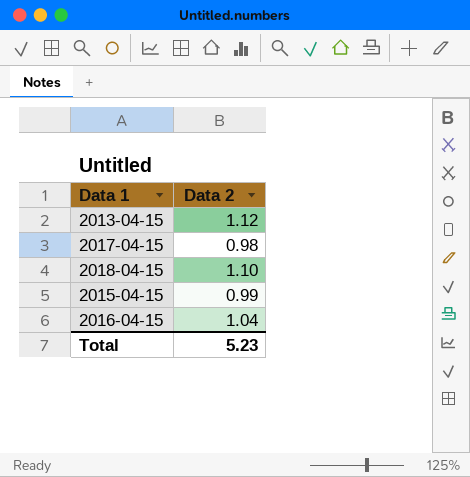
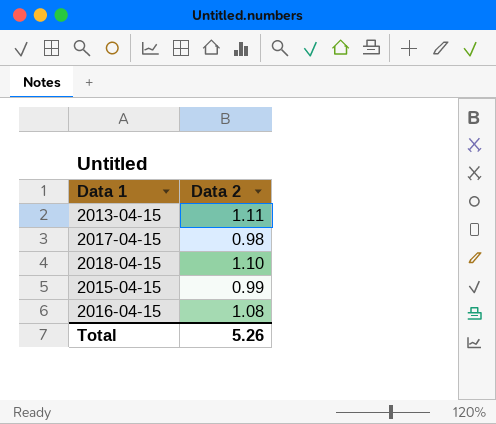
2013-04-15 | Data 2: 1.12 -> 1.11
2016-04-15 | Data 2: 1.04 -> 1.08
Total | Data 2: 5.23 -> 5.26

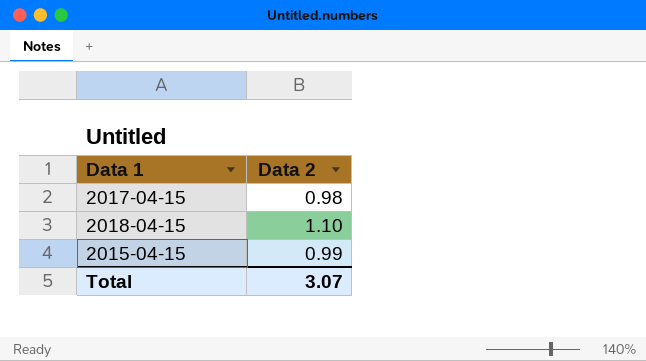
row 2013-04-15: 1.11 -> none
row 2016-04-15: 1.08 -> none
Total | Data 2: 5.26 -> 3.07

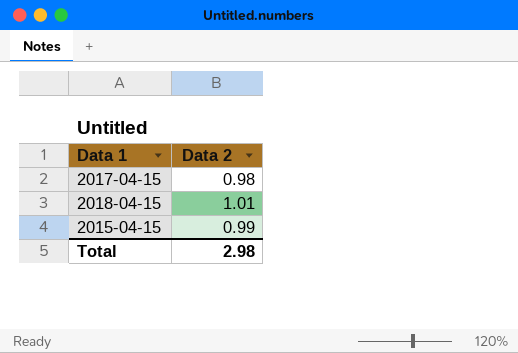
2018-04-15 | Data 2: 1.10 -> 1.01
Total | Data 2: 3.07 -> 2.98

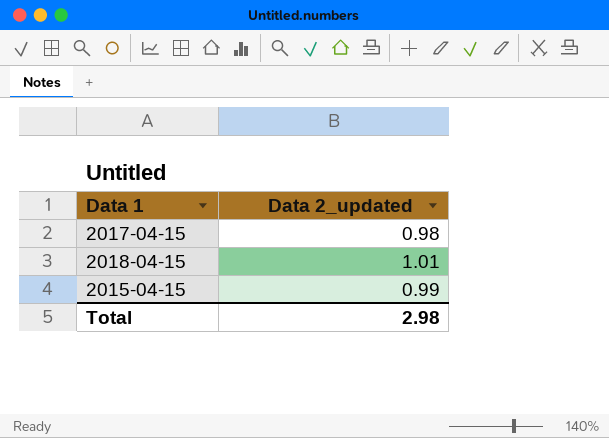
column name: Data 2 -> Data 2_updated

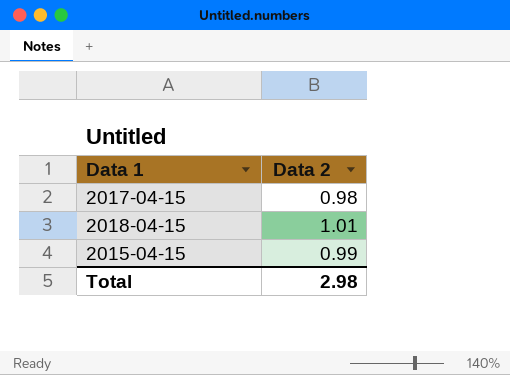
column name: Data 2_updated -> Data 2

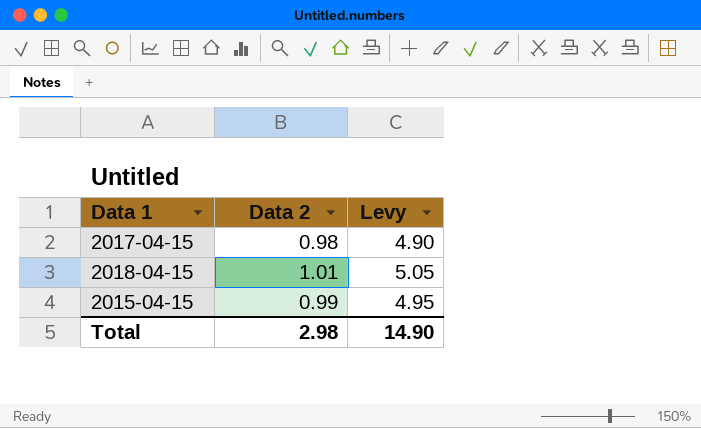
column Levy | formula: none -> [Data 2] * 5

